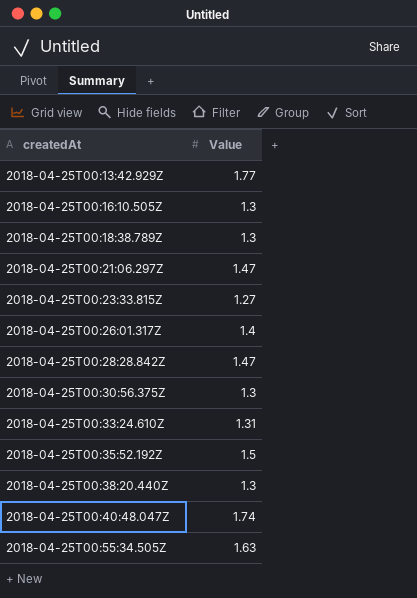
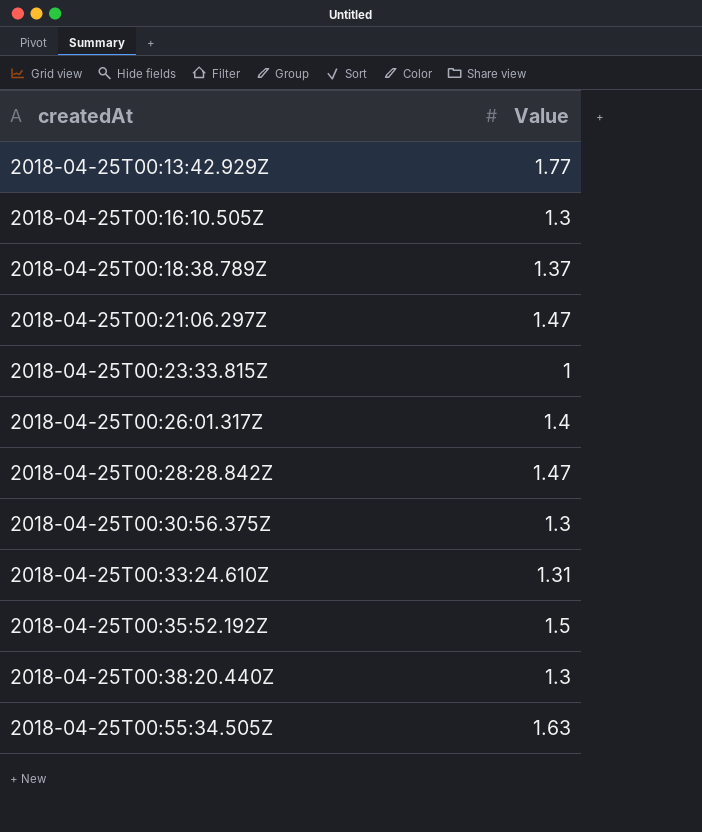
row 2018-04-25T00:40:48.047Z: 1.74 -> none
2018-04-25T00:18:38.789Z | Value: 1.3 -> 1.37
2018-04-25T00:23:33.815Z | Value: 1.27 -> 1

